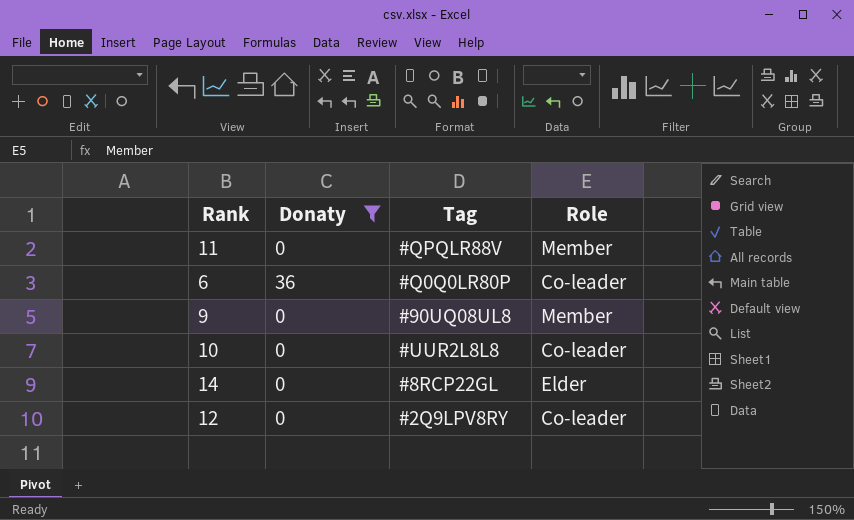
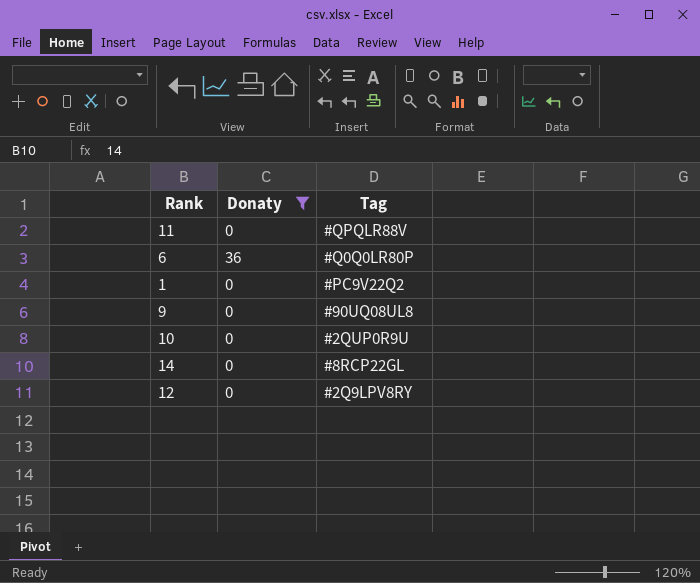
column Role | position: 4 -> none
row 1: none -> 0 | #PC9V22Q2
10 | Tag: #UUR2L8L8 -> #2QUP0R9U

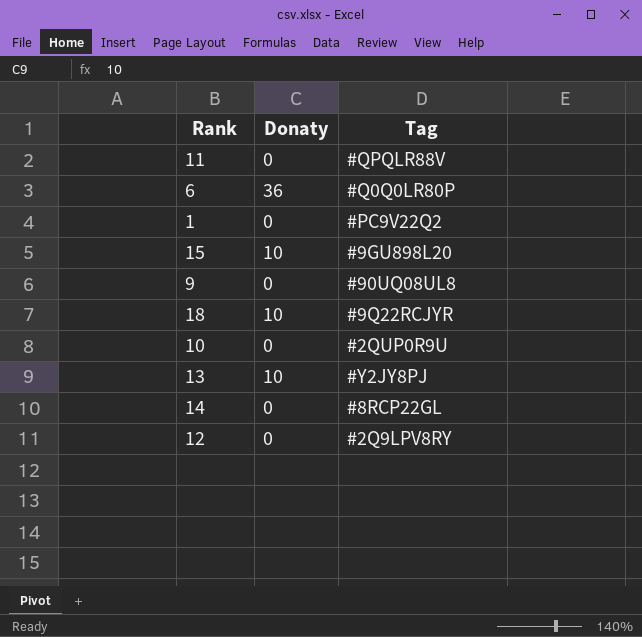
filter: Donaty != 10 -> none

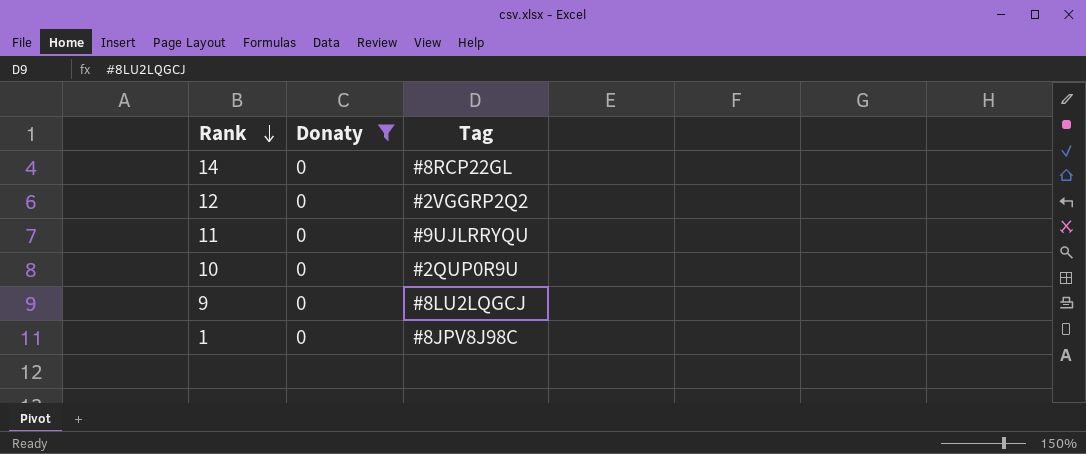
filter: none -> Donaty = 0
row order: none -> Rank descending
12 | Tag: #2Q9LPV8RY -> #2VGGRP2Q2
11 | Tag: #QPQLR88V -> #9UJLRRYQU
9 | Tag: #90UQ08UL8 -> #8LU2LQGCJ
1 | Tag: #PC9V22Q2 -> #8JPV8J98C

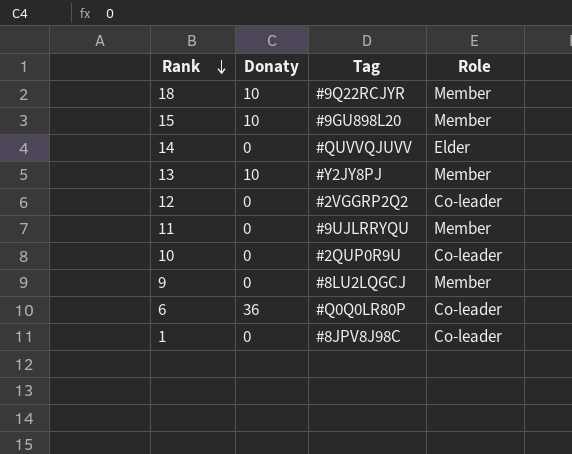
filter: Donaty = 0 -> none
column Role | position: none -> 4
14 | Tag: #8RCP22GL -> #QUVVQJUVV

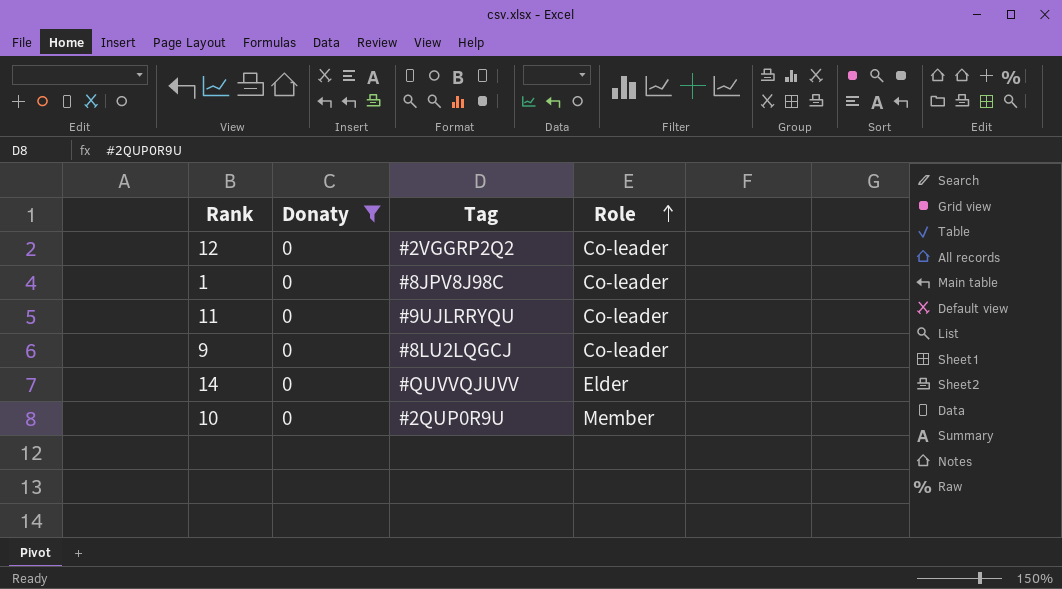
filter: none -> Donaty = 0
row order: Rank descending -> Role ascending
11 | Role: Member -> Co-leader
9 | Role: Member -> Co-leader
10 | Role: Co-leader -> Member

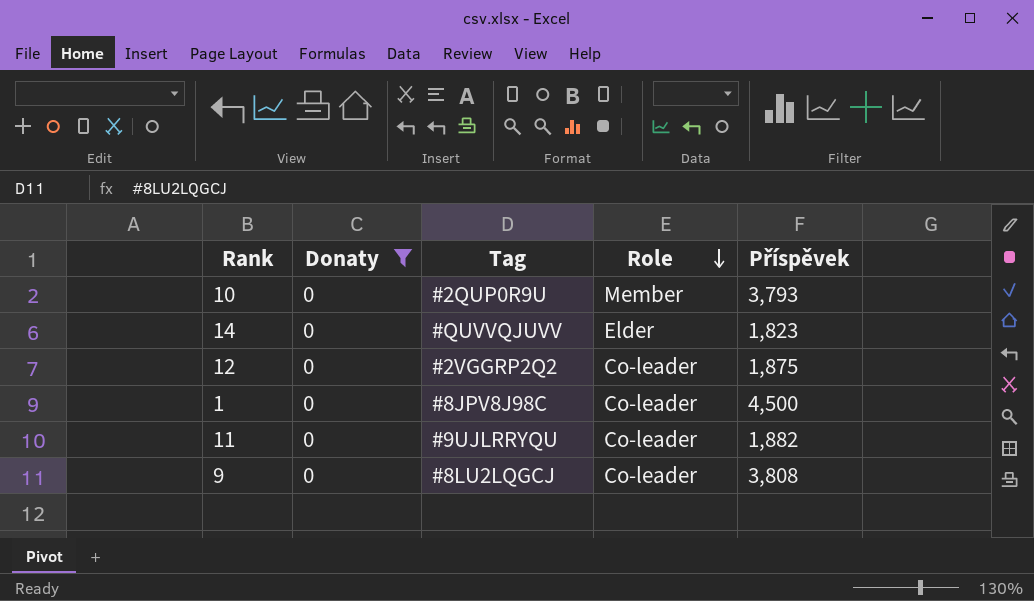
row order: Role ascending -> Role descending
column Příspěvek | position: none -> 5

